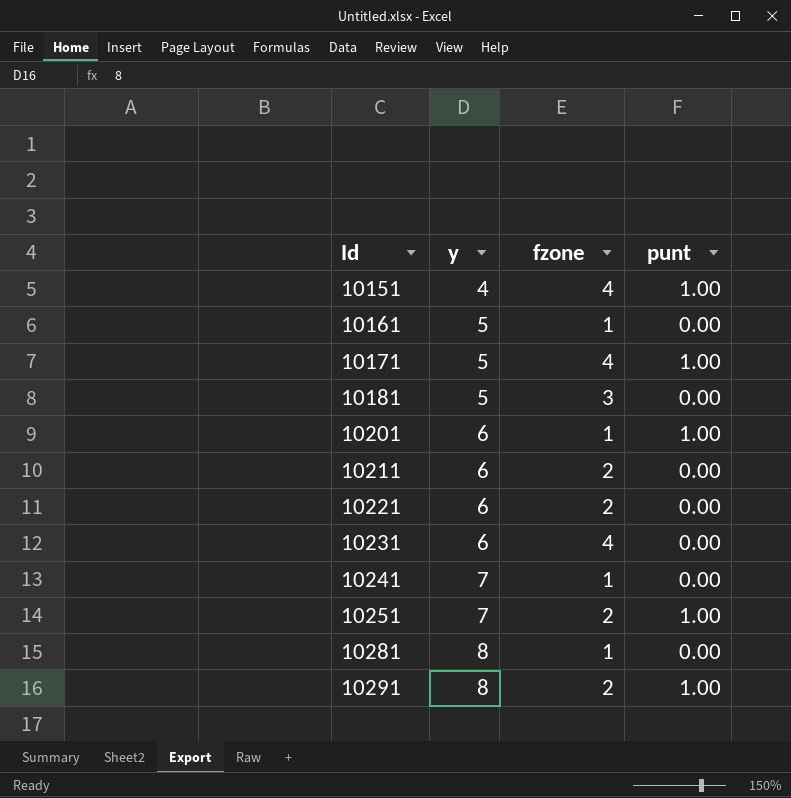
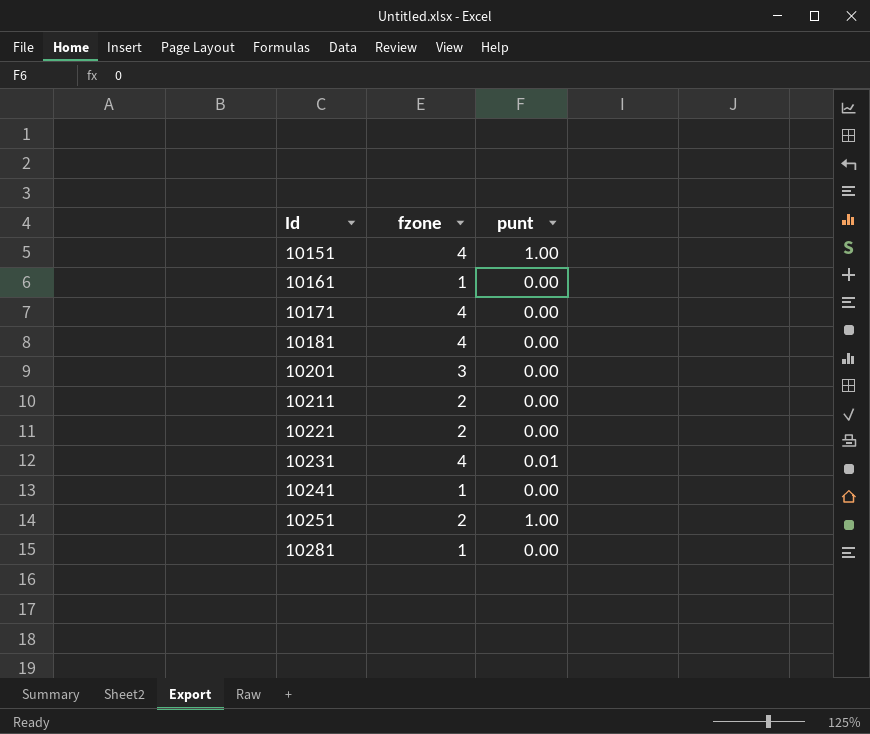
column y | position: 2 -> none
row 10291: 8 | 2 | 1.00 -> none
10171 | punt: 1.00 -> 0.00
10181 | fzone: 3 -> 4
10201 | fzone: 1 -> 3
10201 | punt: 1.00 -> 0.00
10231 | punt: 0.00 -> 0.01

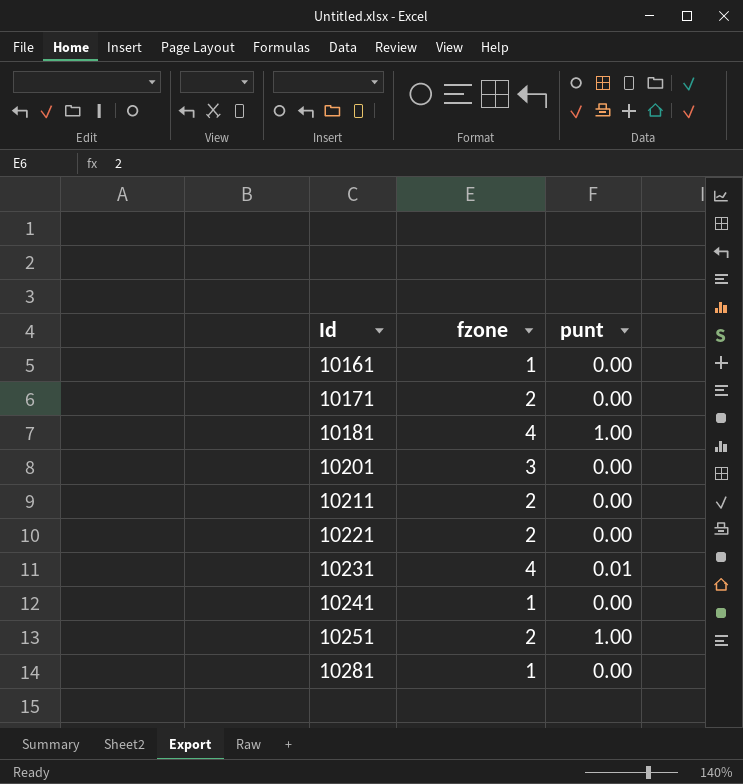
row 10151: 4 | 1.00 -> none
10171 | fzone: 4 -> 2
10181 | punt: 0.00 -> 1.00

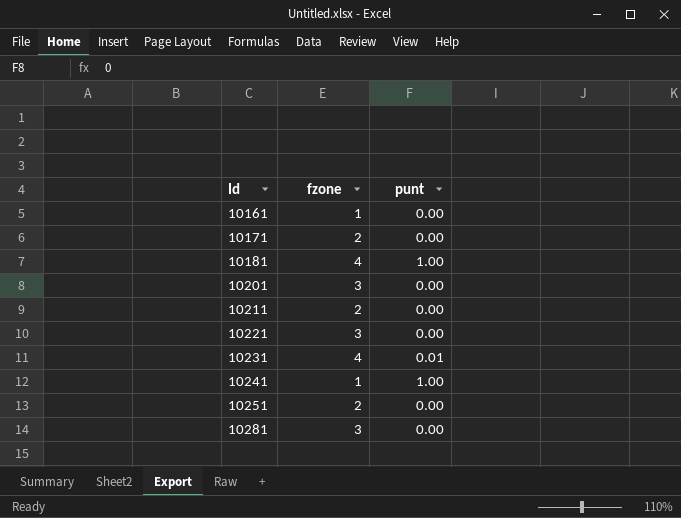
10221 | fzone: 2 -> 3
10241 | punt: 0.00 -> 1.00
10251 | punt: 1.00 -> 0.00
10281 | fzone: 1 -> 3

